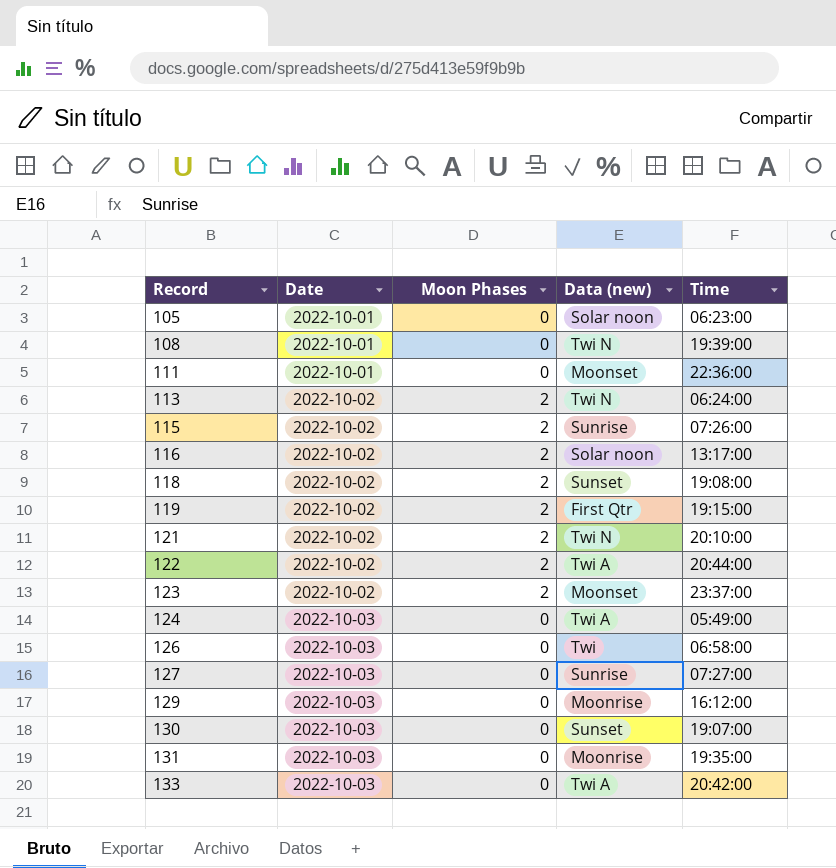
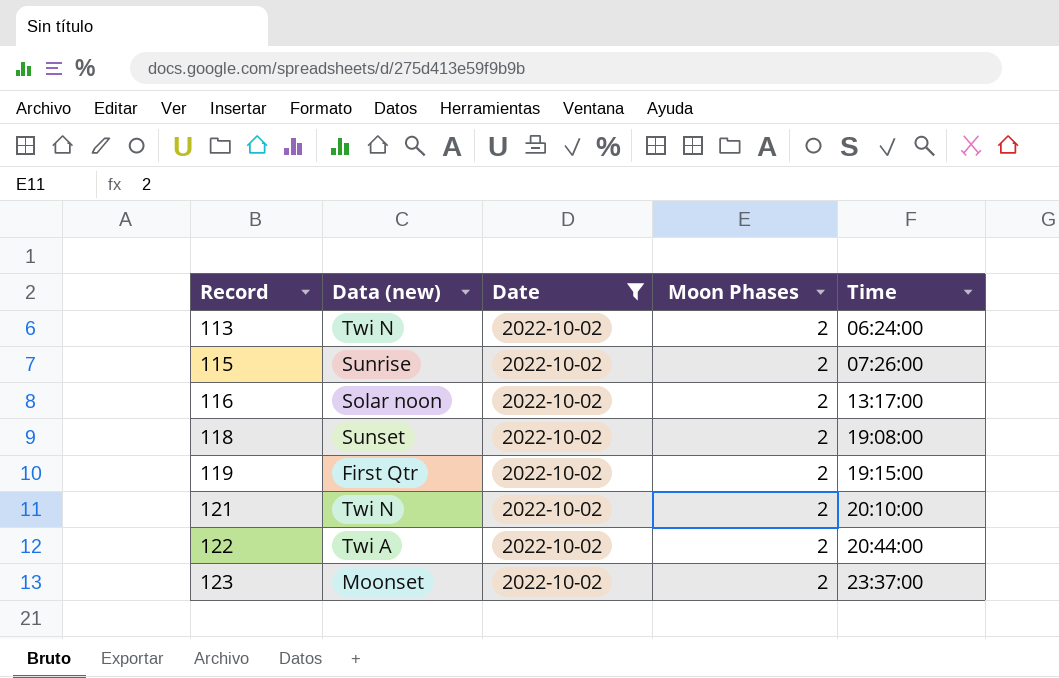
filter: none -> Date = 2022-10-02
column Data (new) | position: 4 -> 2

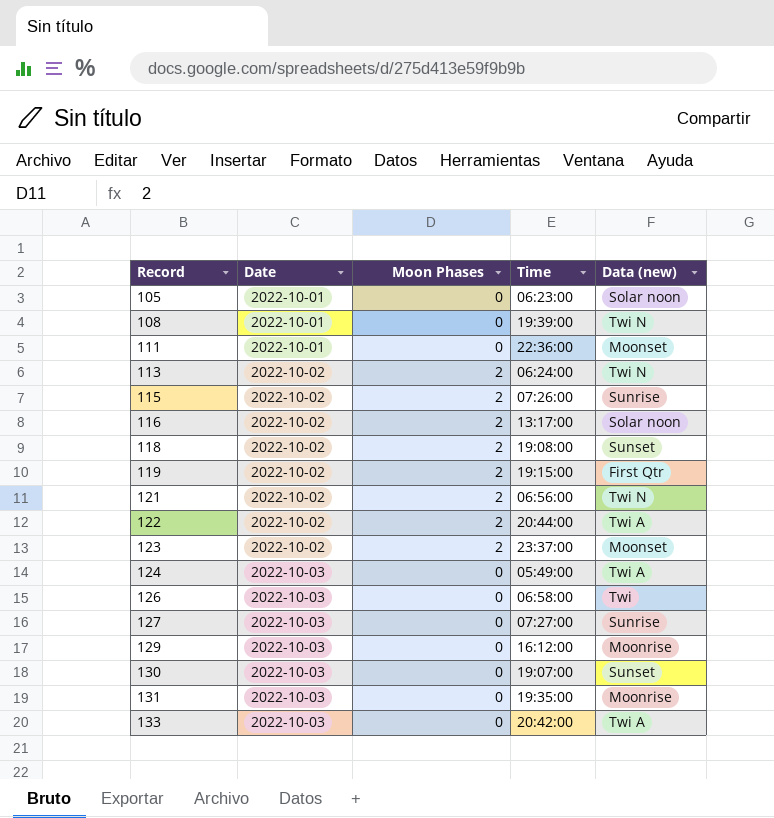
filter: Date = 2022-10-02 -> none
column Data (new) | position: 2 -> 5
121 | Time: 20:10:00 -> 06:56:00

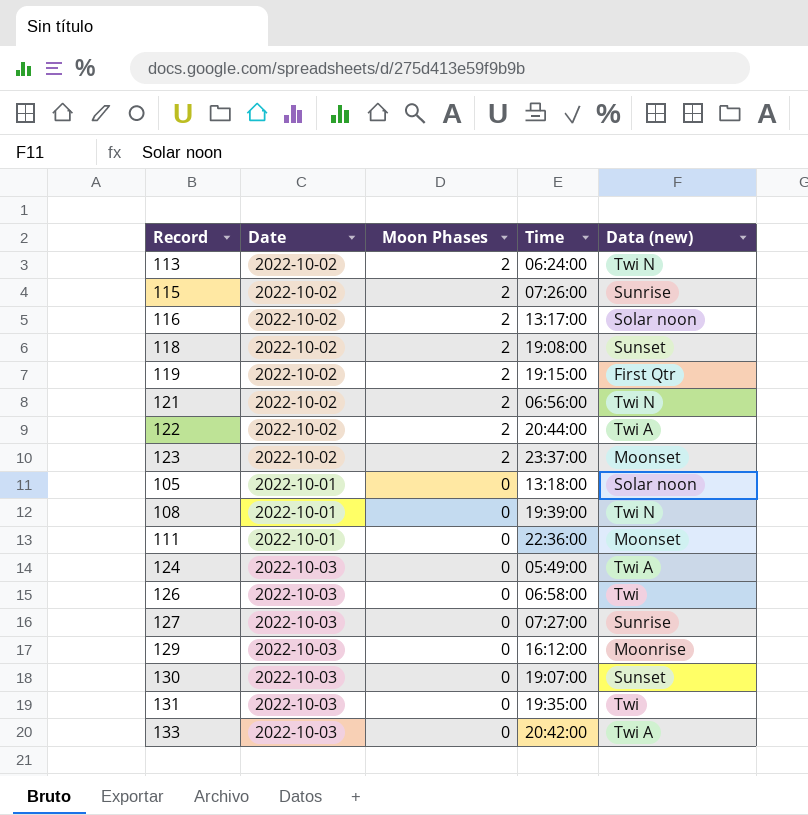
row order: Record ascending -> Moon Phases descending
105 | Time: 06:23:00 -> 13:18:00
131 | Data (new): Moonrise -> Twi

